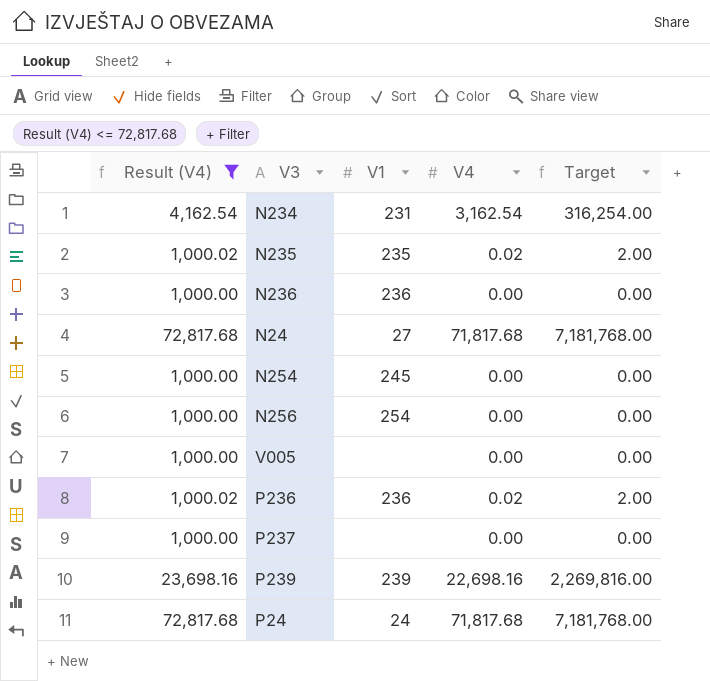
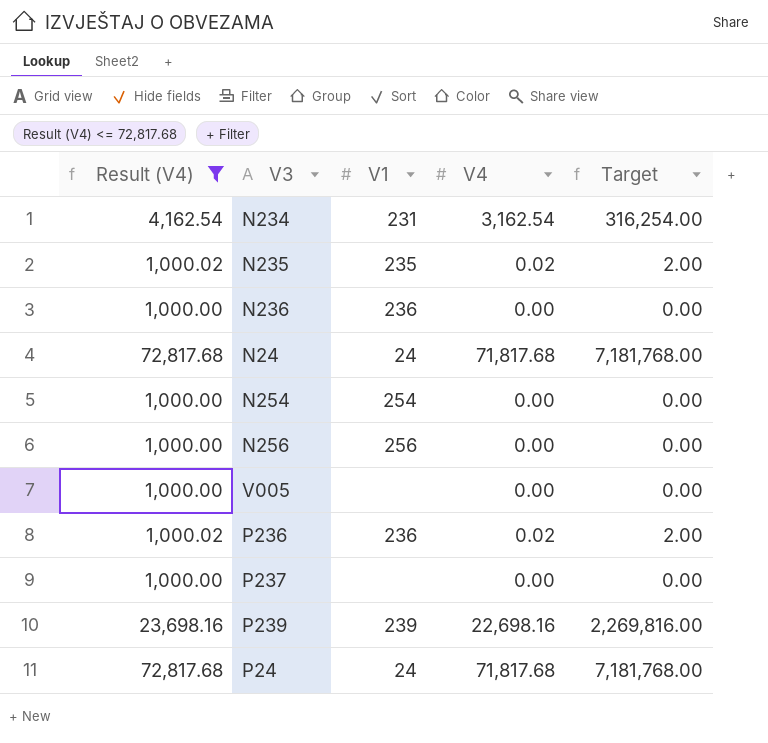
N24 | V1: 27 -> 24
N254 | V1: 245 -> 254
N256 | V1: 254 -> 256

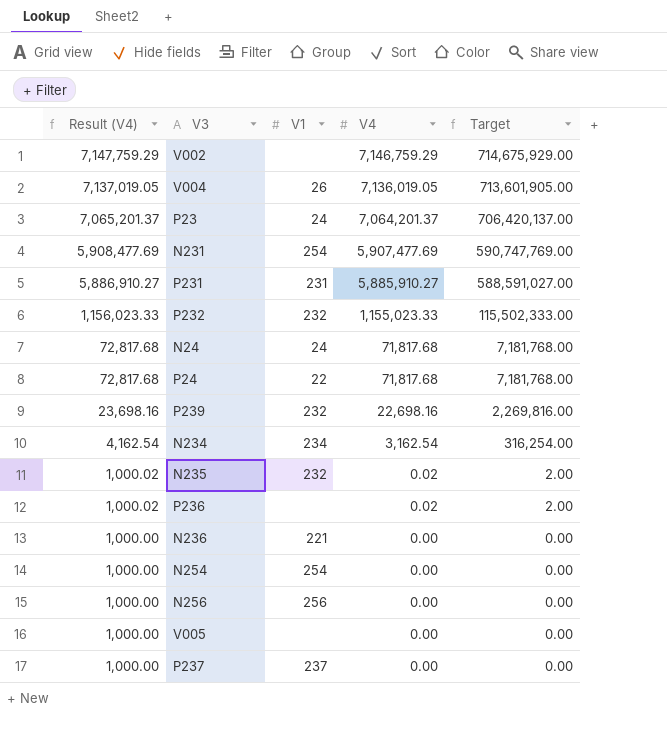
filter: Result (V4) <= 72,817.68 -> none
row order: none -> Result (V4) descending
P24 | V1: 24 -> 22
P239 | V1: 239 -> 232
N234 | V1: 231 -> 234
N235 | V1: 235 -> 232
P236 | V1: 236 -> none
N236 | V1: 236 -> 221
P237 | V1: none -> 237

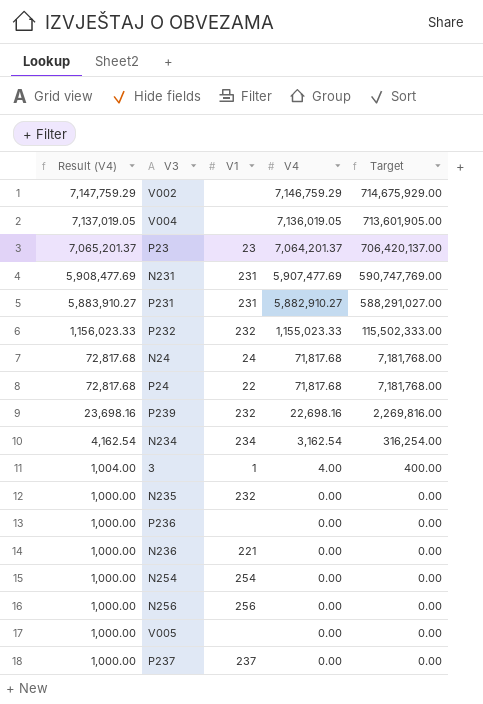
V004 | V1: 26 -> none
P23 | V1: 24 -> 23
N231 | V1: 254 -> 231
P231 | Result (V4): 5,886,910.27 -> 5,883,910.27
P231 | V4: 5,885,910.27 -> 5,882,910.27
P231 | Target: 588,591,027.00 -> 588,291,027.00
row 3: none -> 1,004.00 | 1 | 4.00 | 400.00
N235 | Result (V4): 1,000.02 -> 1,000.00
N235 | V4: 0.02 -> 0.00
N235 | Target: 2.00 -> 0.00
P236 | Result (V4): 1,000.02 -> 1,000.00
P236 | V4: 0.02 -> 0.00
P236 | Target: 2.00 -> 0.00

